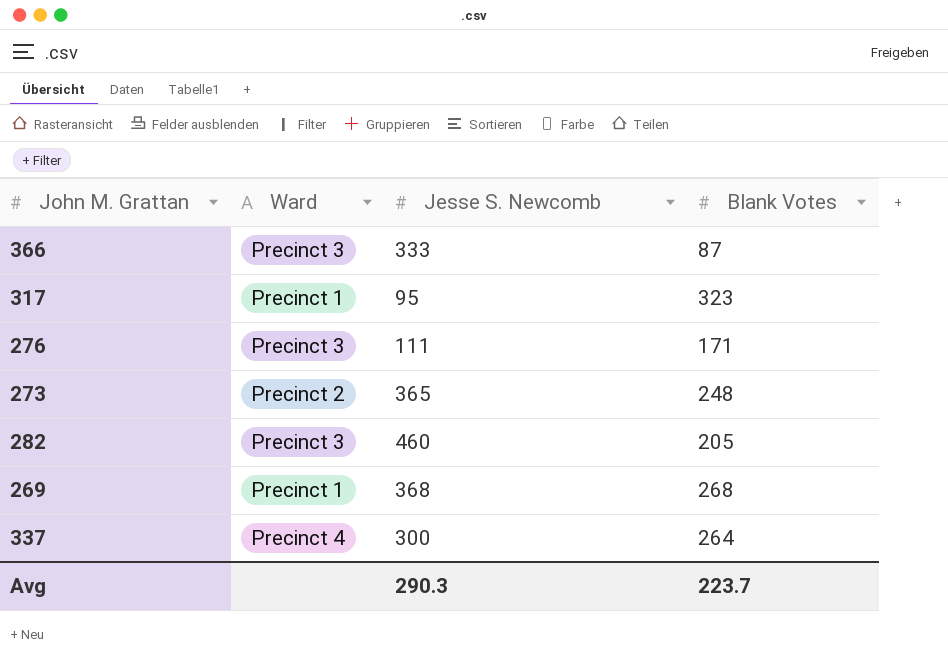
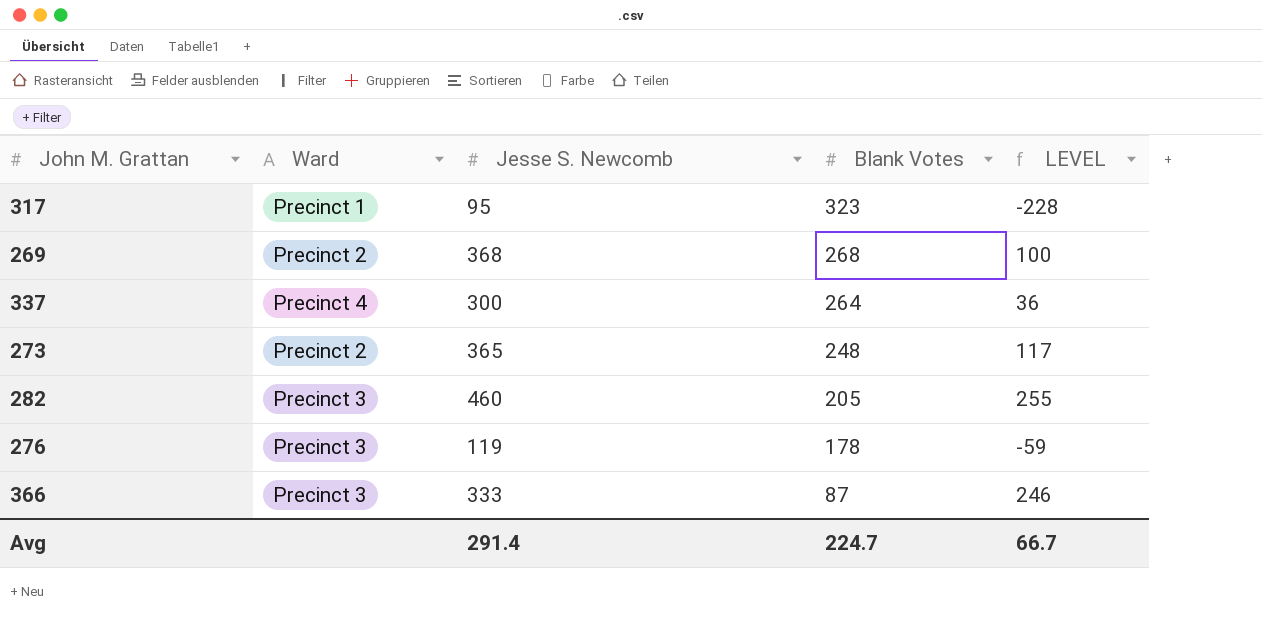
row order: none -> Blank Votes descending
column LEVEL | formula: none -> [Jesse S. Newcomb] - [Blank Votes]
269 | Ward: Precinct 1 -> Precinct 2
276 | Jesse S. Newcomb: 111 -> 119
276 | Blank Votes: 171 -> 178
Avg | Jesse S. Newcomb: 290.3 -> 291.4
Avg | Blank Votes: 223.7 -> 224.7

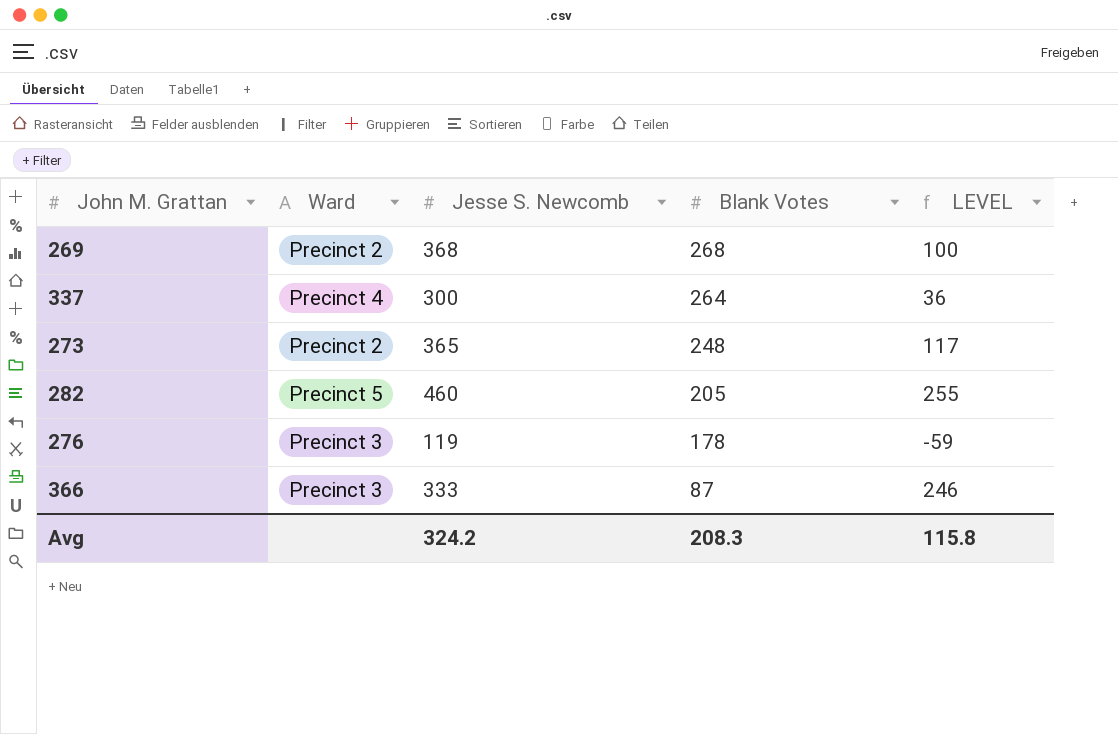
row 317: Precinct 1 | 95 | 323 | -228 -> none
282 | Ward: Precinct 3 -> Precinct 5
Avg | Jesse S. Newcomb: 291.4 -> 324.2
Avg | Blank Votes: 224.7 -> 208.3
Avg | LEVEL: 66.7 -> 115.8

